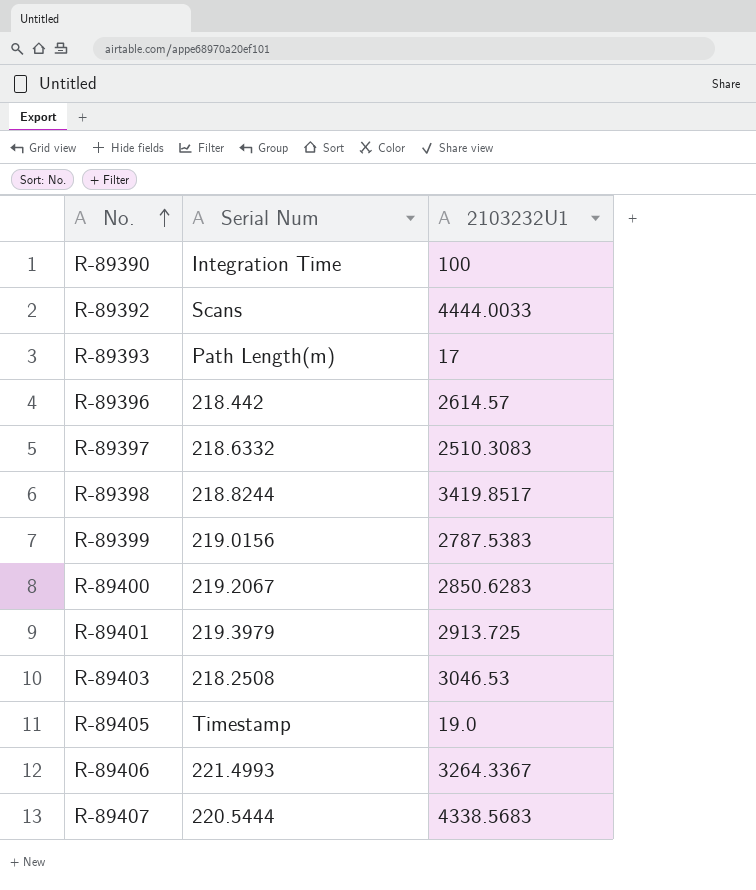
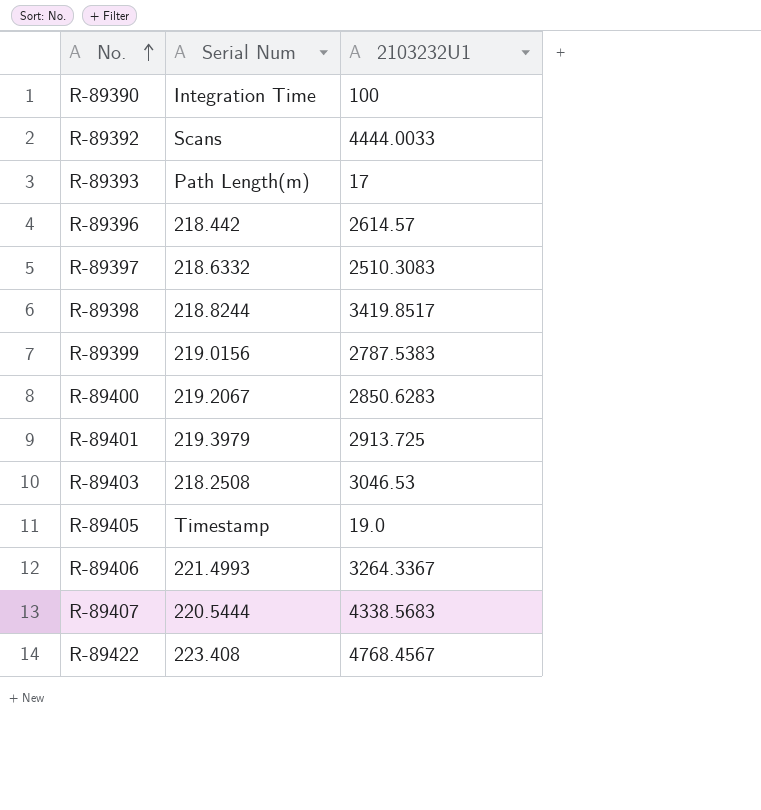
row R-89422: none -> 223.408 | 4768.4567

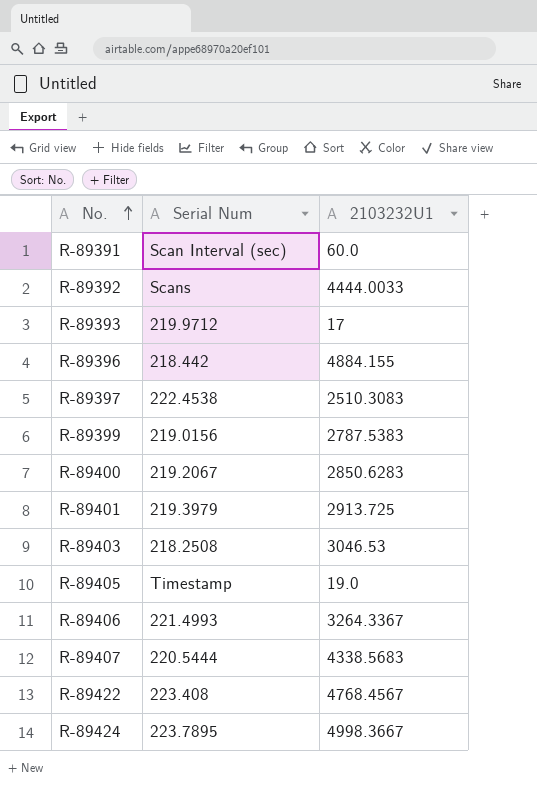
row R-89390: Integration Time | 100 -> none
row R-89398: 218.8244 | 3419.8517 -> none
row R-89391: none -> Scan Interval (sec) | 60.0
R-89393 | Serial Num: Path Length(m) -> 219.9712
R-89396 | 2103232U1: 2614.57 -> 4884.155
R-89397 | Serial Num: 218.6332 -> 222.4538
row R-89424: none -> 223.7895 | 4998.3667

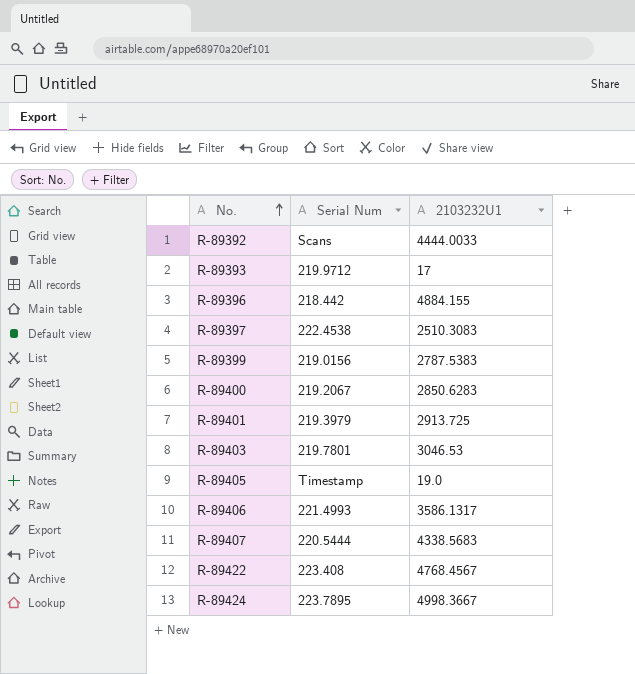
row R-89391: Scan Interval (sec) | 60.0 -> none
R-89403 | Serial Num: 218.2508 -> 219.7801
R-89406 | 2103232U1: 3264.3367 -> 3586.1317

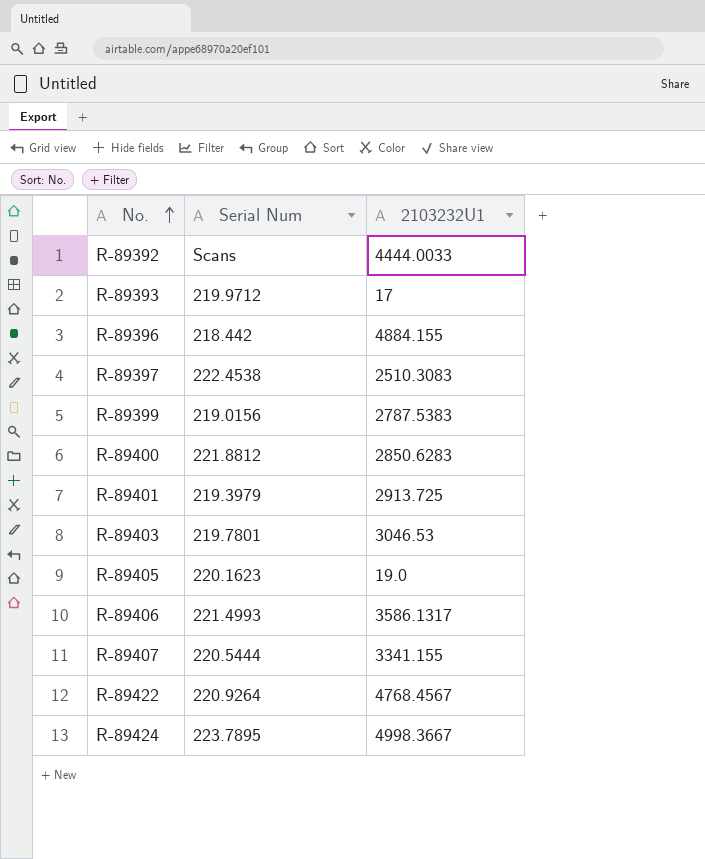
R-89400 | Serial Num: 219.2067 -> 221.8812
R-89405 | Serial Num: Timestamp -> 220.1623
R-89407 | 2103232U1: 4338.5683 -> 3341.155
R-89422 | Serial Num: 223.408 -> 220.9264

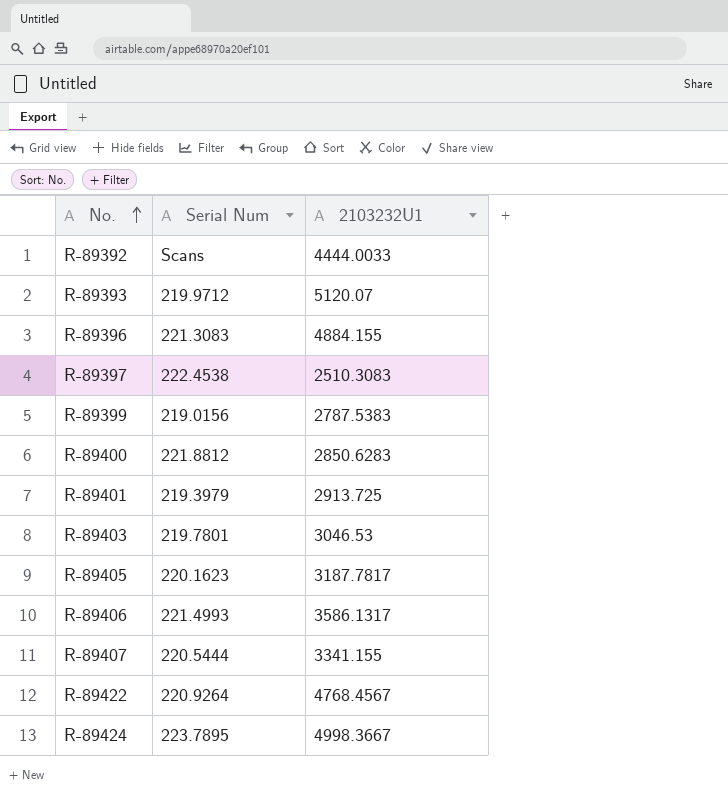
R-89393 | 2103232U1: 17 -> 5120.07
R-89396 | Serial Num: 218.442 -> 221.3083
R-89405 | 2103232U1: 19.0 -> 3187.7817

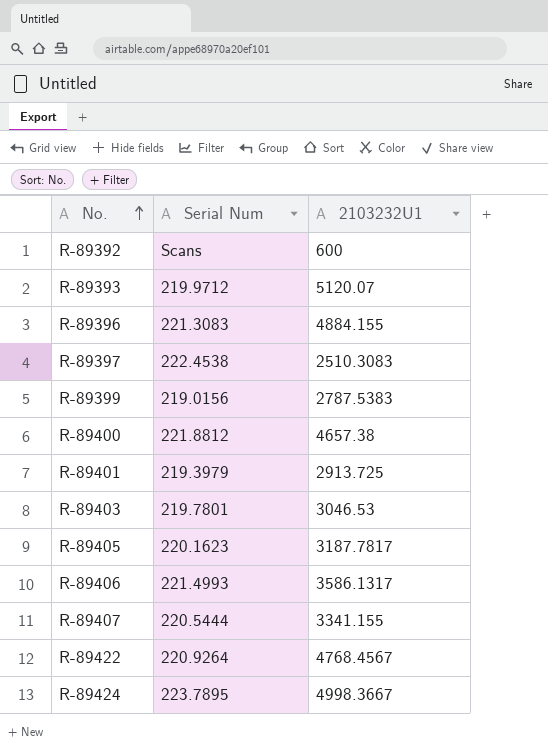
R-89392 | 2103232U1: 4444.0033 -> 600
R-89400 | 2103232U1: 2850.6283 -> 4657.38

